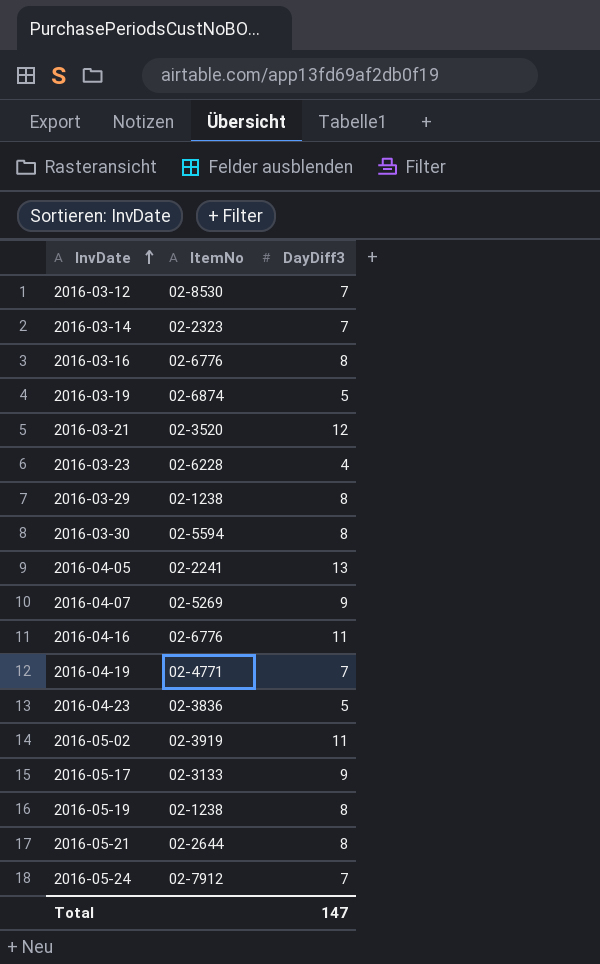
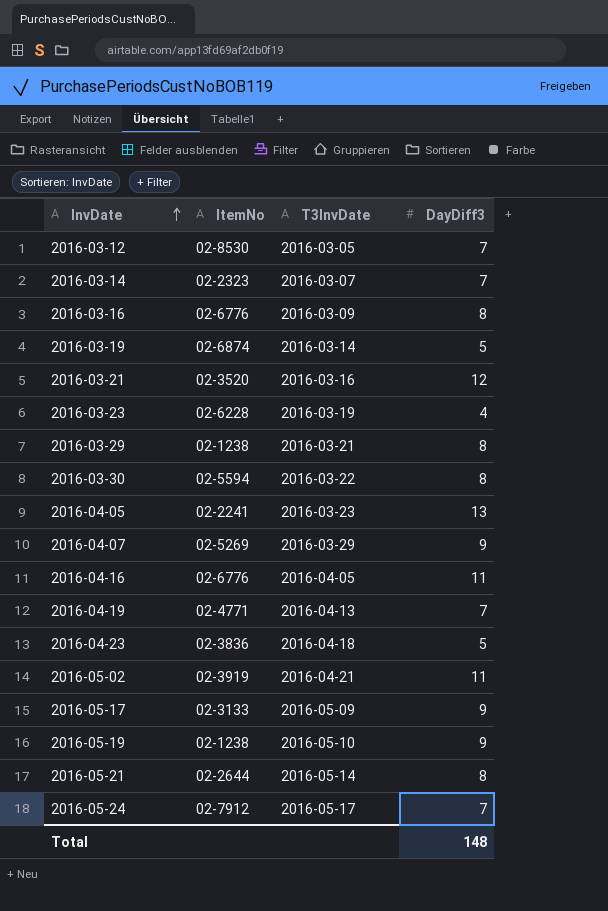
column T3InvDate | position: none -> 3
2016-05-19 | DayDiff3: 8 -> 9
Total | DayDiff3: 147 -> 148

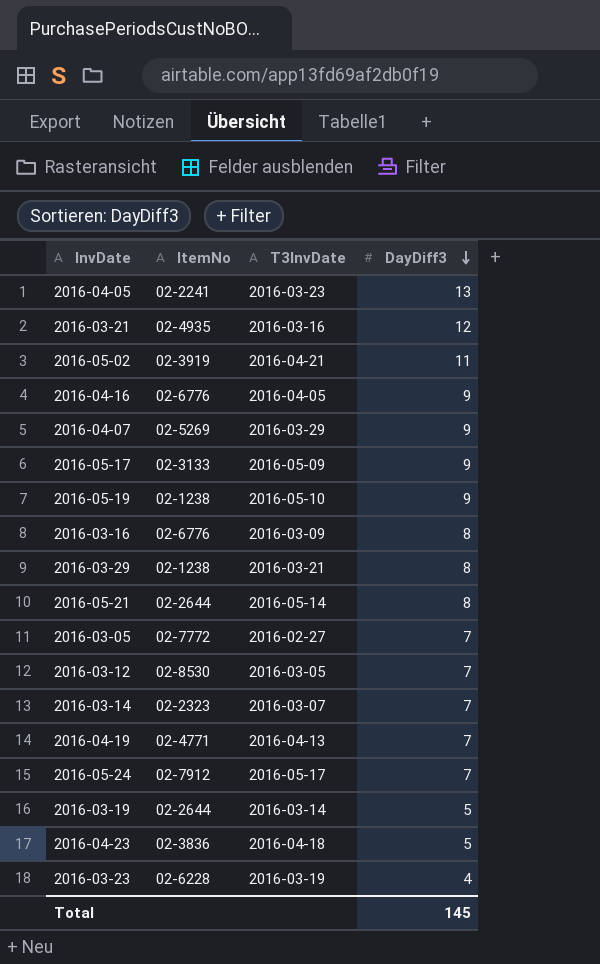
row order: InvDate ascending -> DayDiff3 descending
row 2016-03-30: 02-5594 | 2016-03-22 | 8 -> none
2016-03-21 | ItemNo: 02-3520 -> 02-4935
2016-04-16 | DayDiff3: 11 -> 9
row 2016-03-05: none -> 02-7772 | 2016-02-27 | 7
2016-03-19 | ItemNo: 02-6874 -> 02-2644
Total | DayDiff3: 148 -> 145

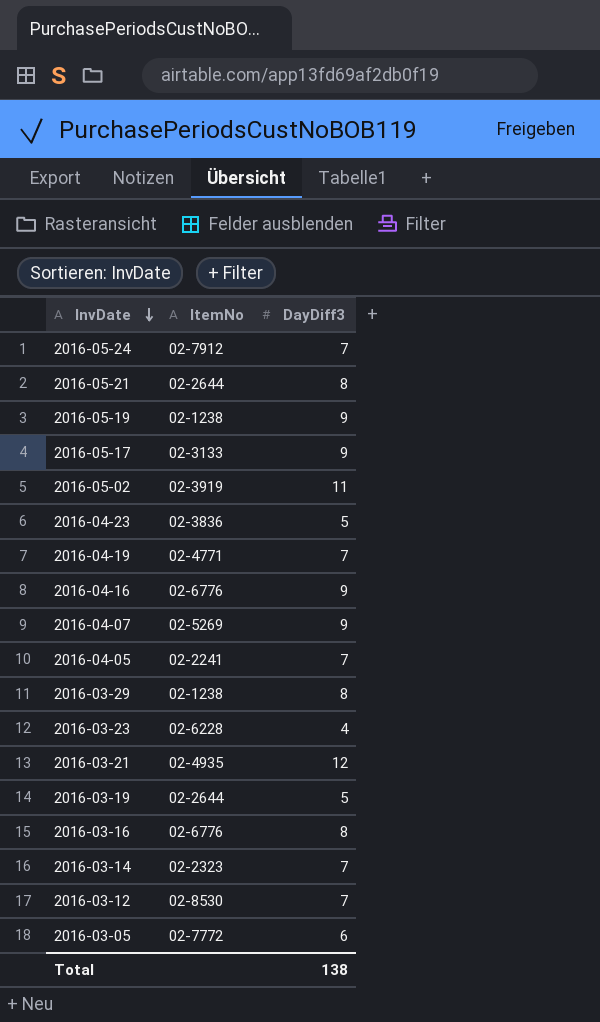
row order: DayDiff3 descending -> InvDate descending
column T3InvDate | position: 3 -> none
2016-04-05 | DayDiff3: 13 -> 7
2016-03-05 | DayDiff3: 7 -> 6
Total | DayDiff3: 145 -> 138

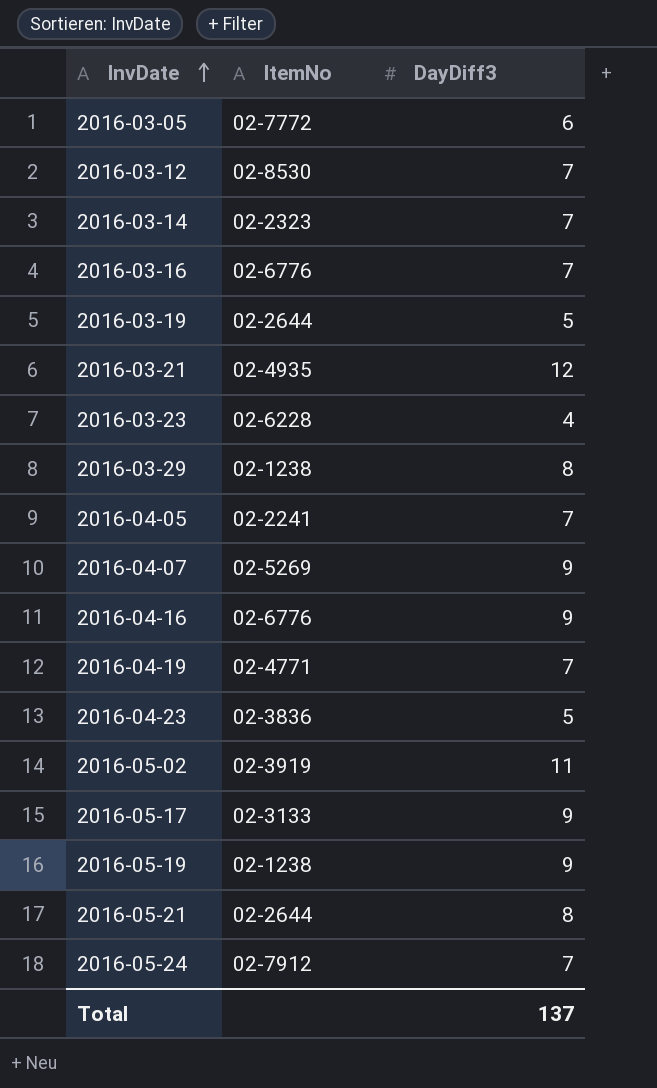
row order: InvDate descending -> InvDate ascending
2016-03-16 | DayDiff3: 8 -> 7
Total | DayDiff3: 138 -> 137

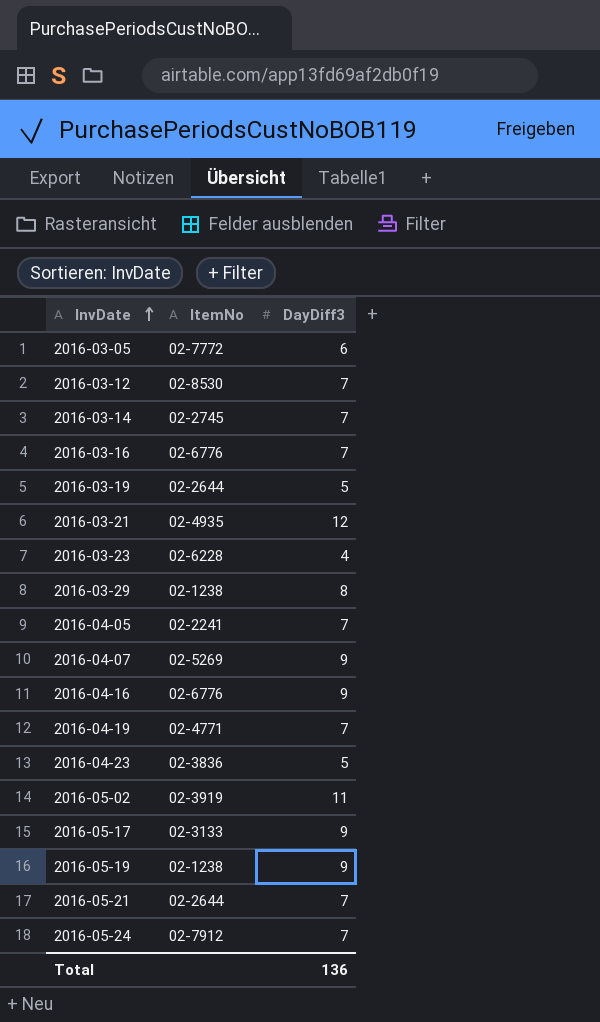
2016-03-14 | ItemNo: 02-2323 -> 02-2745
2016-05-21 | DayDiff3: 8 -> 7
Total | DayDiff3: 137 -> 136

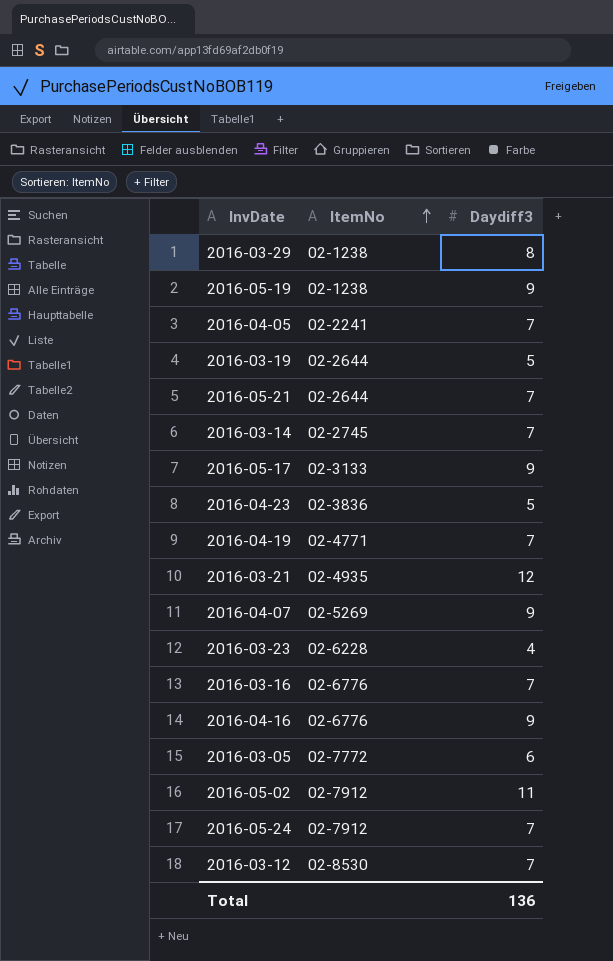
row order: InvDate ascending -> ItemNo ascending
column name: DayDiff3 -> Daydiff3
2016-05-02 | ItemNo: 02-3919 -> 02-7912

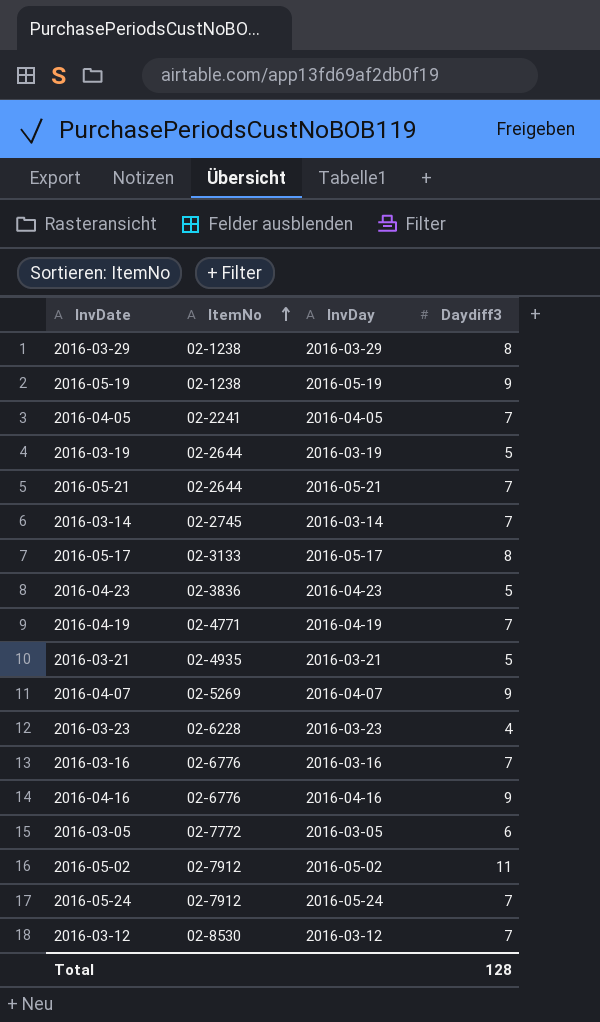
column InvDay | position: none -> 3
2016-05-17 | Daydiff3: 9 -> 8
2016-03-21 | Daydiff3: 12 -> 5
Total | Daydiff3: 136 -> 128

